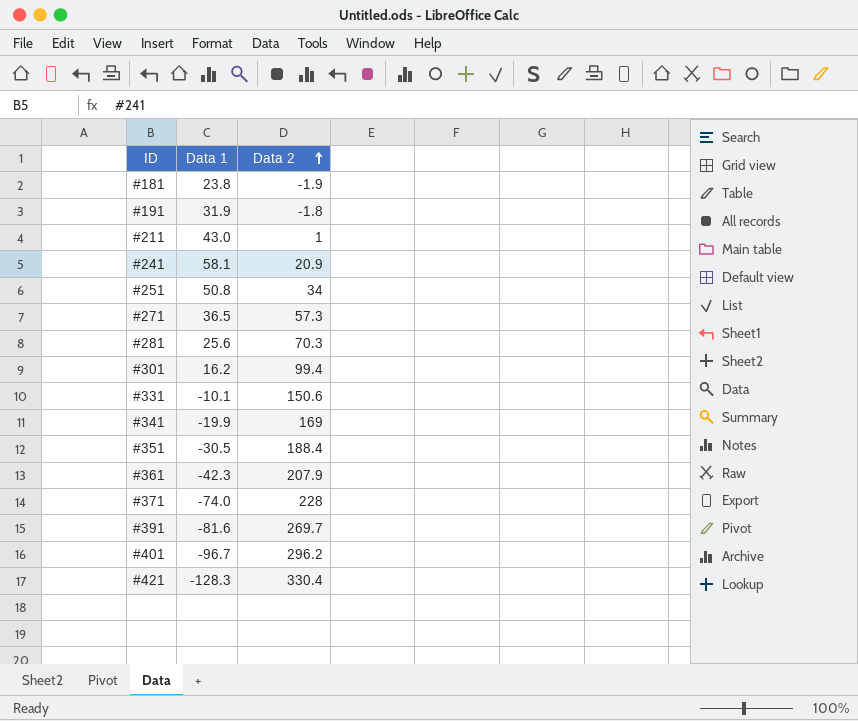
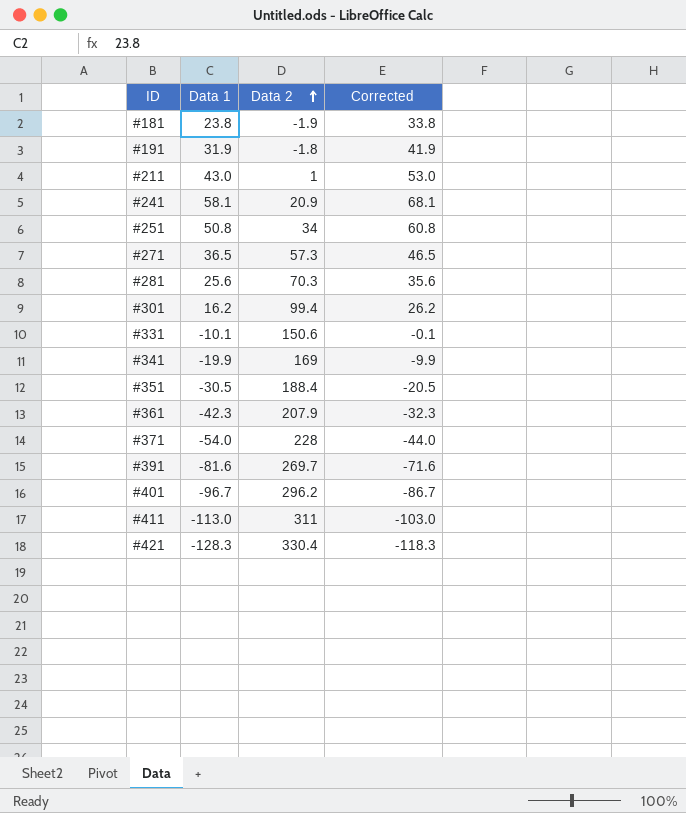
column Corrected | formula: none -> [Data 1] + 10
#371 | Data 1: -74.0 -> -54.0
row #411: none -> -113.0 | 311 | -103.0

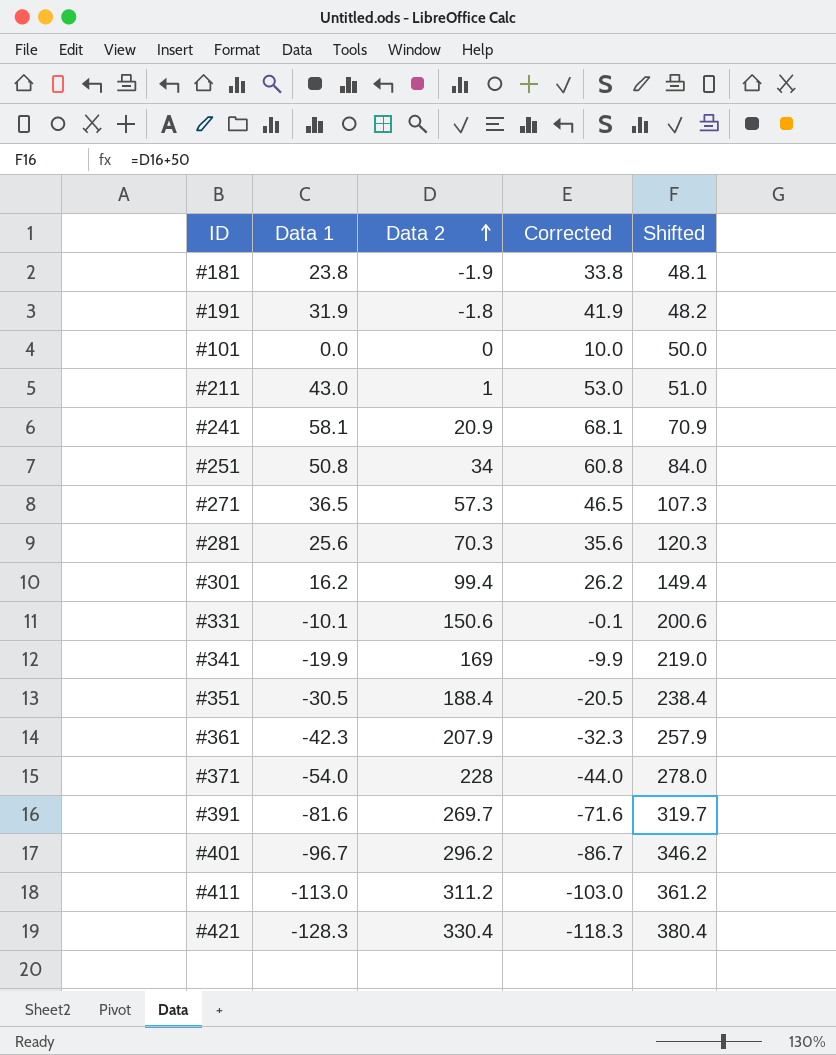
column Shifted | formula: none -> [Data 2] + 50
row #101: none -> 0.0 | 0 | 10.0 | 50.0
#411 | Data 2: 311 -> 311.2

